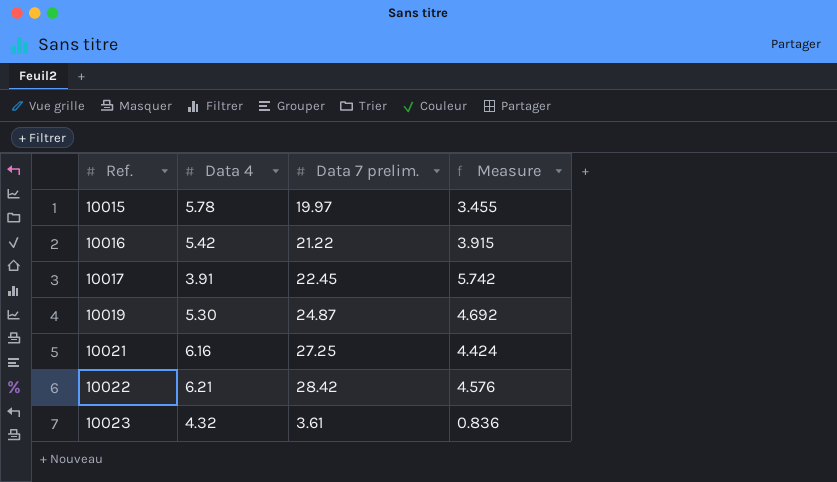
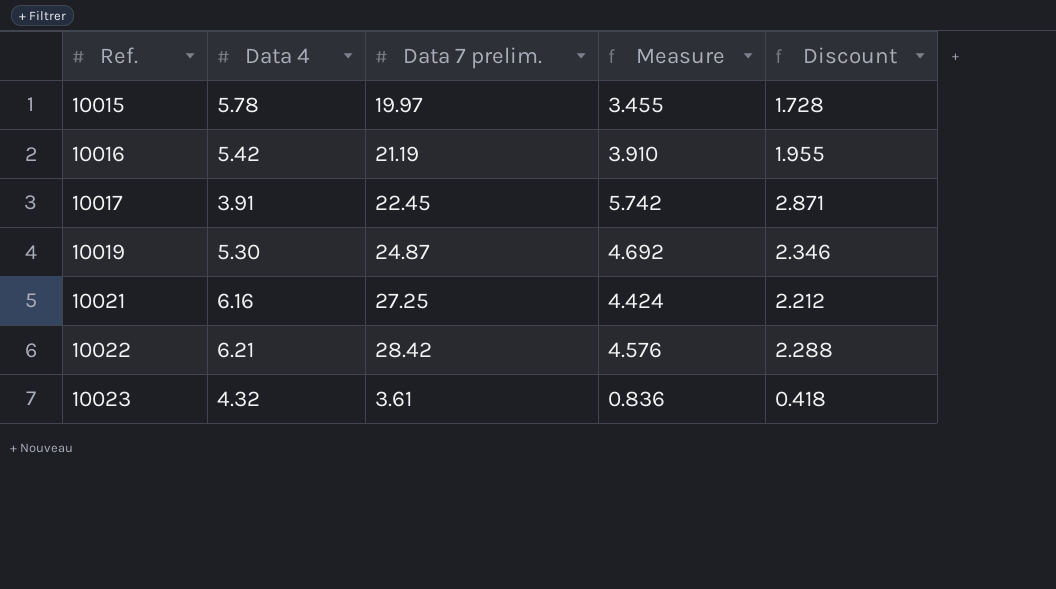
column Discount | formula: none -> [Measure] * 0.5
10016 | Data 7 prelim.: 21.22 -> 21.19
10016 | Measure: 3.915 -> 3.910

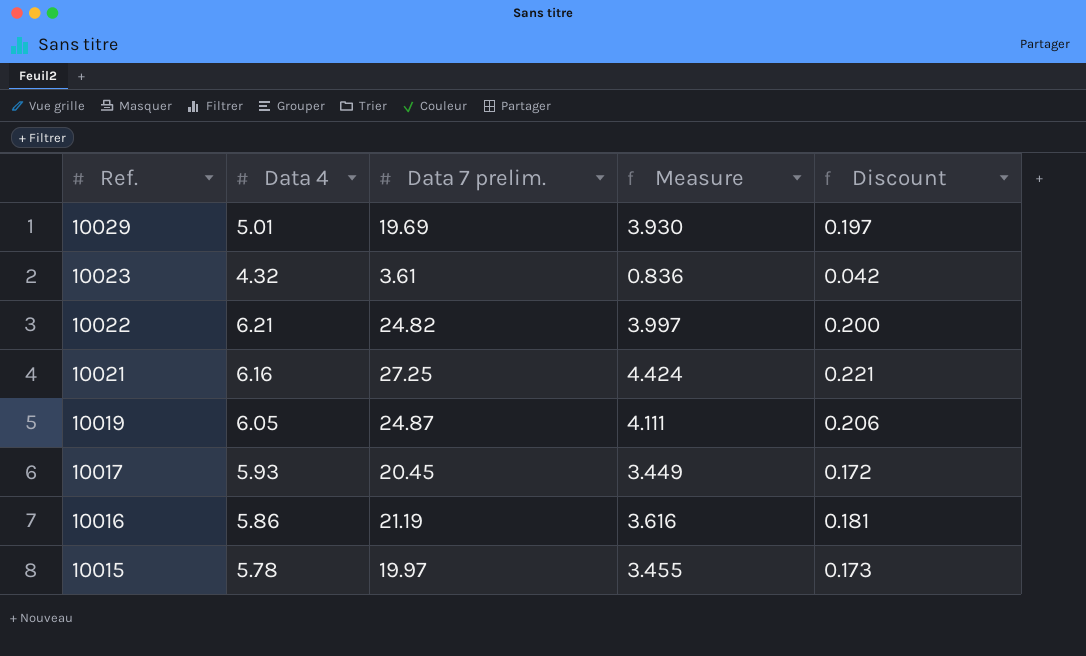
row order: Ref. ascending -> Ref. descending
column Discount | formula: [Measure] * 0.5 -> [Measure] * 0.05
row 10029: none -> 5.01 | 19.69 | 3.930 | 0.197
10022 | Data 7 prelim.: 28.42 -> 24.82
10022 | Measure: 4.576 -> 3.997
10019 | Data 4: 5.30 -> 6.05
10019 | Measure: 4.692 -> 4.111
10017 | Data 4: 3.91 -> 5.93
10017 | Data 7 prelim.: 22.45 -> 20.45
10017 | Measure: 5.742 -> 3.449
10016 | Data 4: 5.42 -> 5.86
10016 | Measure: 3.910 -> 3.616

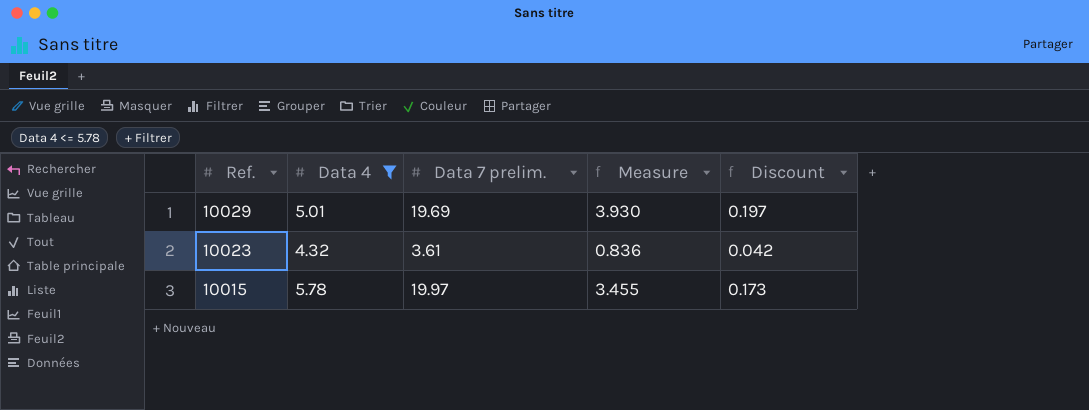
filter: none -> Data 4 <= 5.78

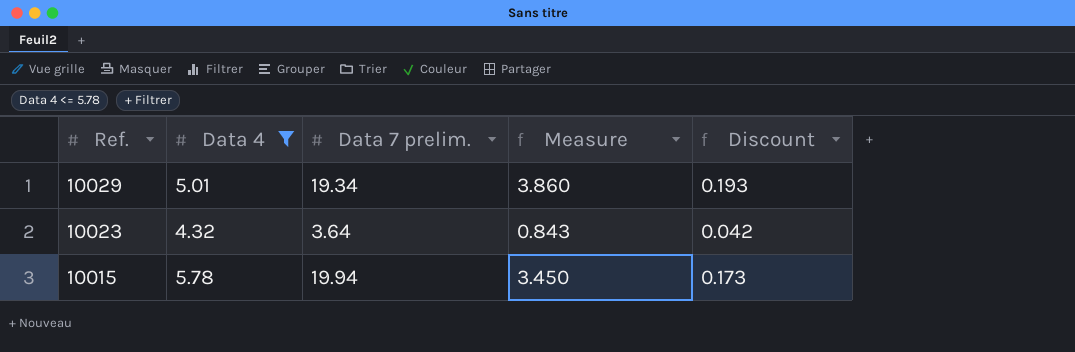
10029 | Data 7 prelim.: 19.69 -> 19.34
10029 | Measure: 3.930 -> 3.860
10029 | Discount: 0.197 -> 0.193
10023 | Data 7 prelim.: 3.61 -> 3.64
10023 | Measure: 0.836 -> 0.843
10015 | Data 7 prelim.: 19.97 -> 19.94
10015 | Measure: 3.455 -> 3.450

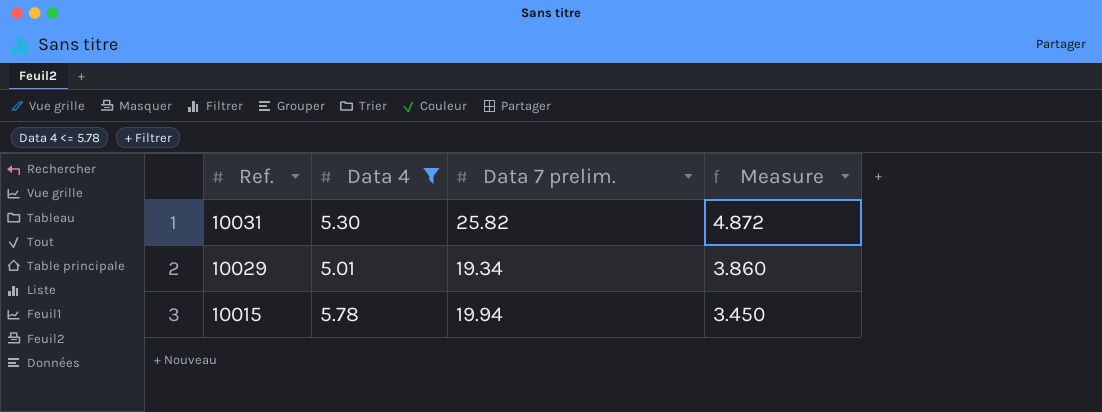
column Discount | formula: [Measure] * 0.05 -> none
row 10023: 4.32 | 3.64 | 0.843 | 0.042 -> none
row 10031: none -> 5.30 | 25.82 | 4.872

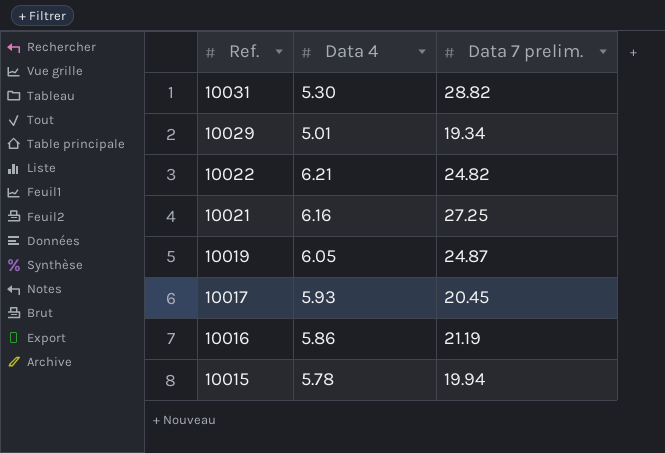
filter: Data 4 <= 5.78 -> none
column Measure | formula: [Data 7 prelim.] / [Data 4] -> none
10031 | Data 7 prelim.: 25.82 -> 28.82

